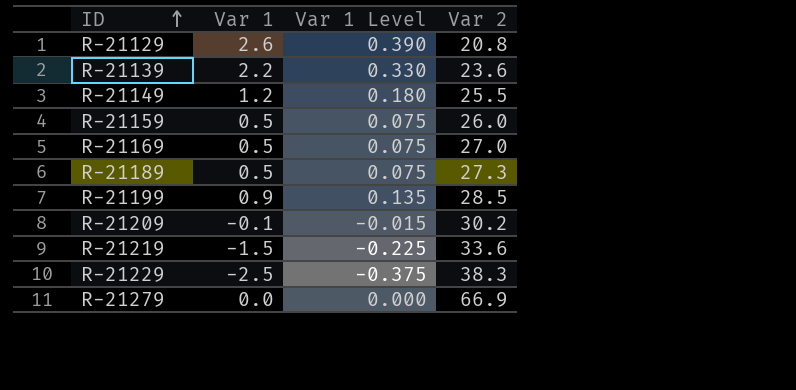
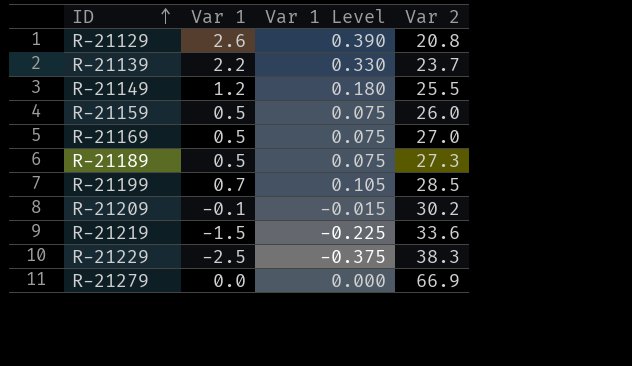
R-21139 | Var 2: 23.6 -> 23.7
R-21199 | Var 1: 0.9 -> 0.7
R-21199 | Var 1 Level: 0.135 -> 0.105

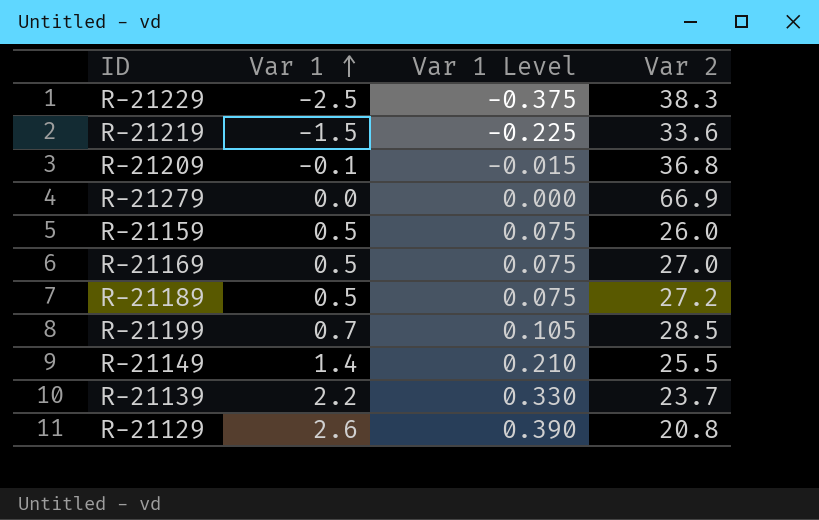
row order: ID ascending -> Var 1 ascending
R-21209 | Var 2: 30.2 -> 36.8
R-21189 | Var 2: 27.3 -> 27.2
R-21149 | Var 1: 1.2 -> 1.4
R-21149 | Var 1 Level: 0.180 -> 0.210

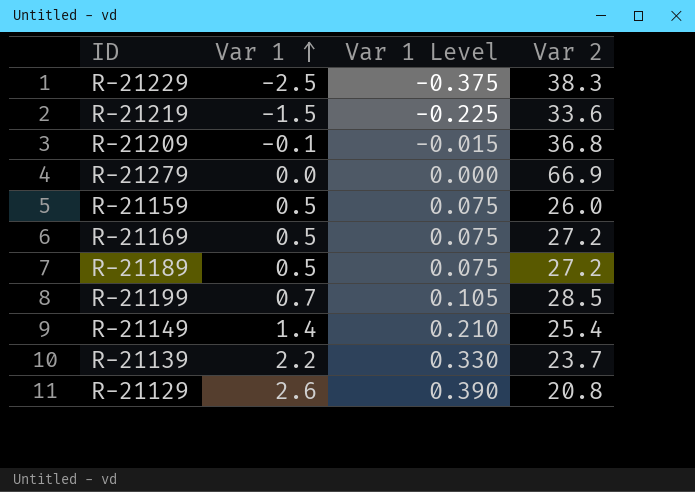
R-21169 | Var 2: 27.0 -> 27.2
R-21149 | Var 2: 25.5 -> 25.4

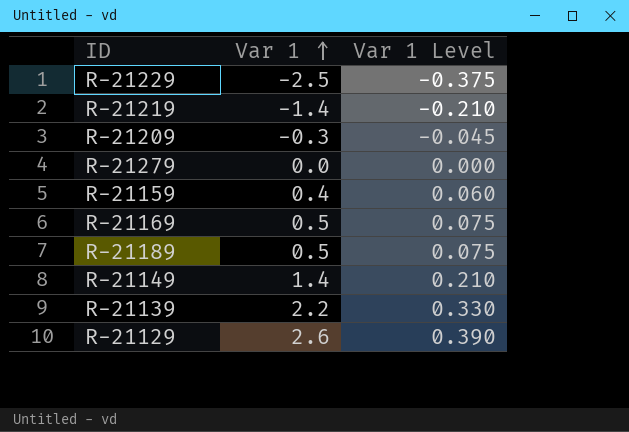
column Var 2 | position: 4 -> none
row R-21199: 0.7 | 0.105 | 28.5 -> none
R-21219 | Var 1: -1.5 -> -1.4
R-21219 | Var 1 Level: -0.225 -> -0.210
R-21209 | Var 1: -0.1 -> -0.3
R-21209 | Var 1 Level: -0.015 -> -0.045
R-21159 | Var 1: 0.5 -> 0.4
R-21159 | Var 1 Level: 0.075 -> 0.060

